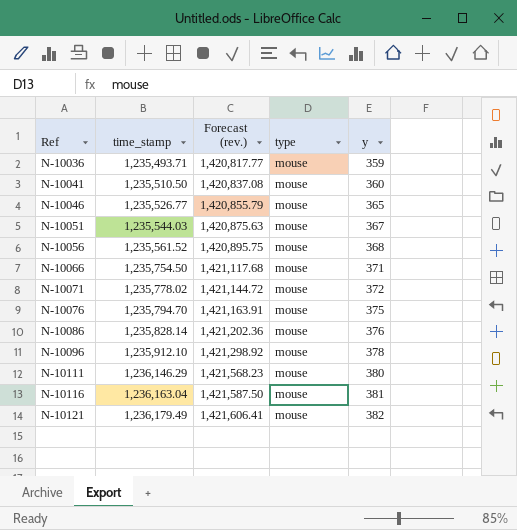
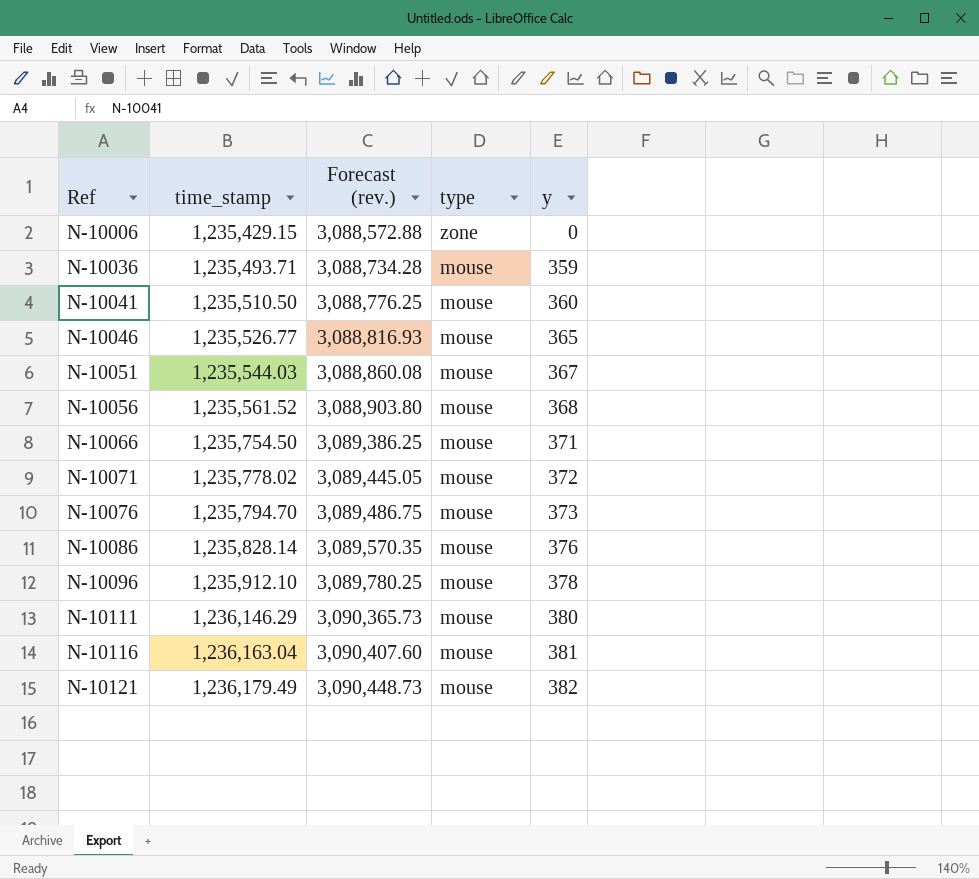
column Forecast (rev.) | formula: [time_stamp] * 1.15 -> [time_stamp] * 2.5
row N-10006: none -> 1,235,429.15 | 3,088,572.88 | zone | 0
N-10076 | y: 375 -> 373

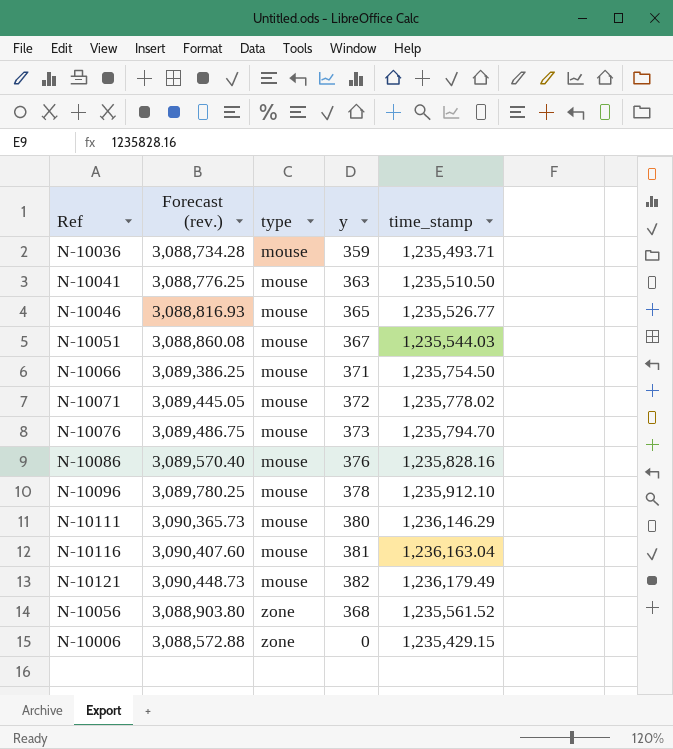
row order: Ref ascending -> type ascending
column time_stamp | position: 2 -> 5
N-10041 | y: 360 -> 363
N-10086 | Forecast (rev.): 3,089,570.35 -> 3,089,570.40
N-10086 | time_stamp: 1,235,828.14 -> 1,235,828.16
N-10056 | type: mouse -> zone

